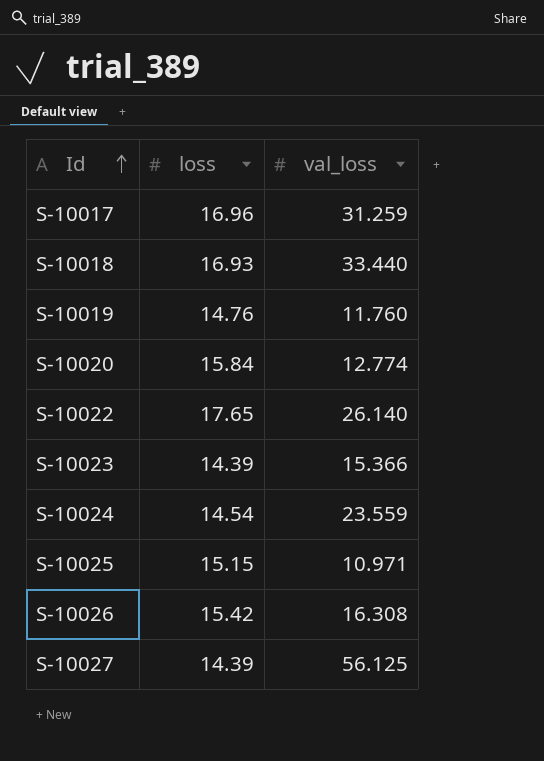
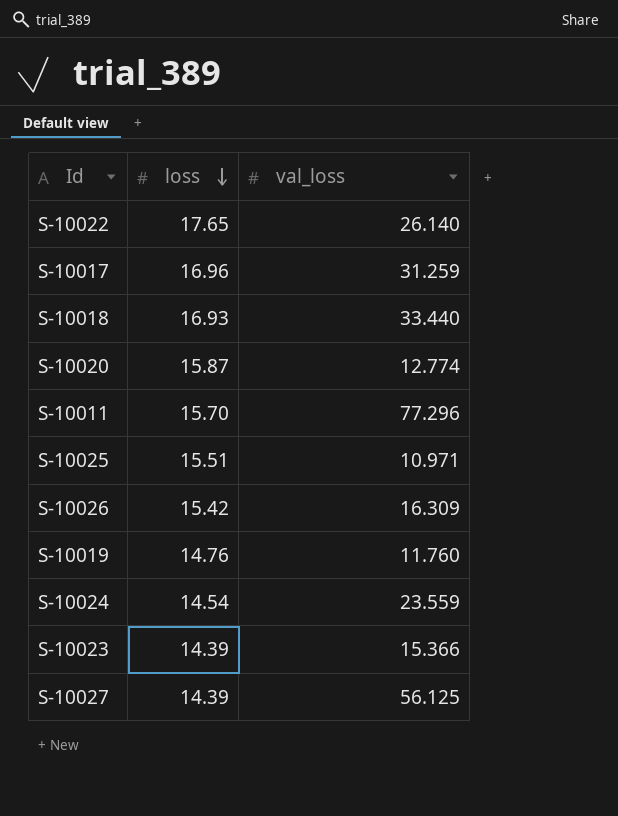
row order: Id ascending -> loss descending
S-10020 | loss: 15.84 -> 15.87
row S-10011: none -> 15.70 | 77.296
S-10025 | loss: 15.15 -> 15.51
S-10026 | val_loss: 16.308 -> 16.309

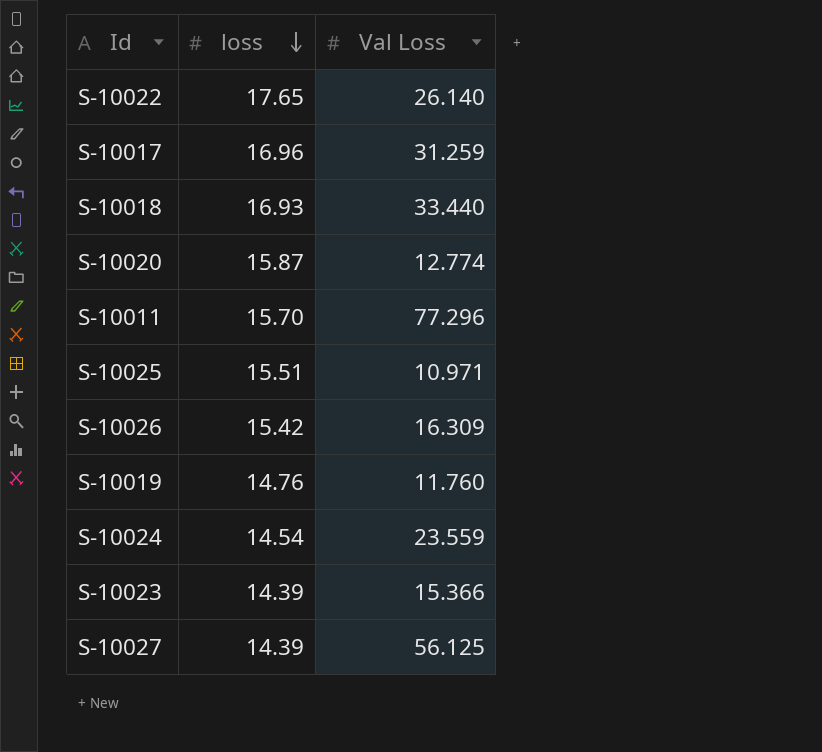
column name: val_loss -> Val Loss

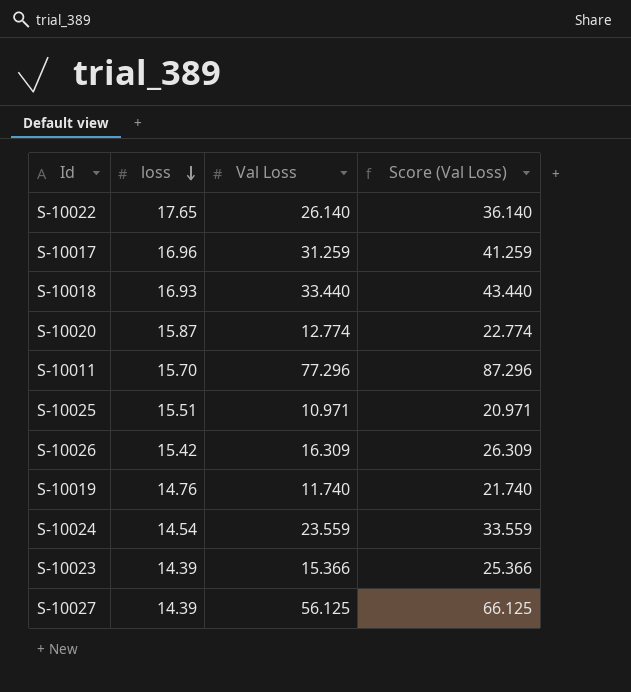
column Score (Val Loss) | formula: none -> [Val Loss] + 10
S-10019 | Val Loss: 11.760 -> 11.740

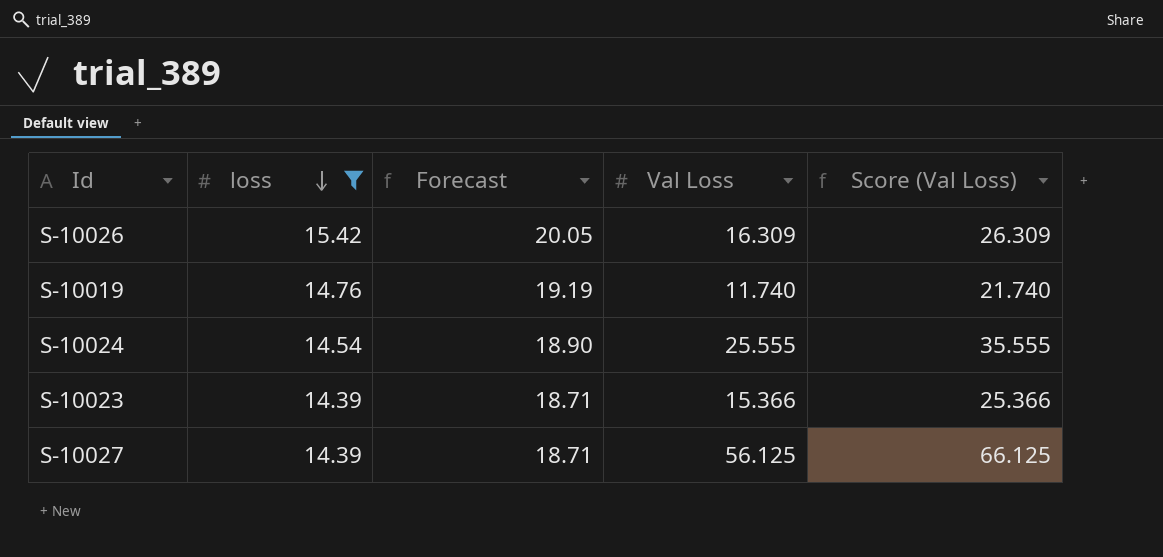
filter: none -> loss <= 15.42
column Forecast | formula: none -> [loss] * 1.3
S-10024 | Val Loss: 23.559 -> 25.555
S-10024 | Score (Val Loss): 33.559 -> 35.555

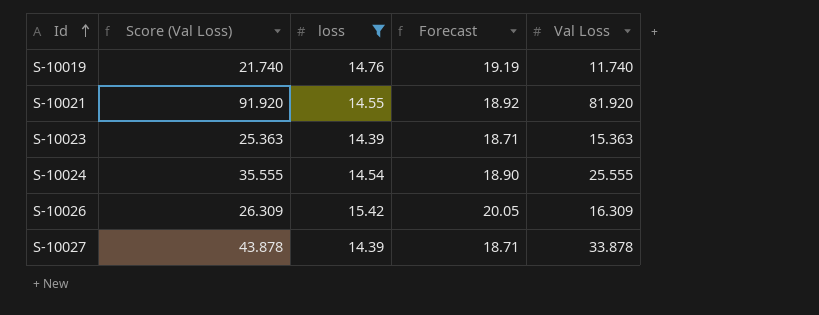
row order: loss descending -> Id ascending
column Score (Val Loss) | position: 5 -> 2
row S-10021: none -> 91.920 | 14.55 | 18.92 | 81.920
S-10023 | Score (Val Loss): 25.366 -> 25.363
S-10023 | Val Loss: 15.366 -> 15.363
S-10027 | Score (Val Loss): 66.125 -> 43.878
S-10027 | Val Loss: 56.125 -> 33.878

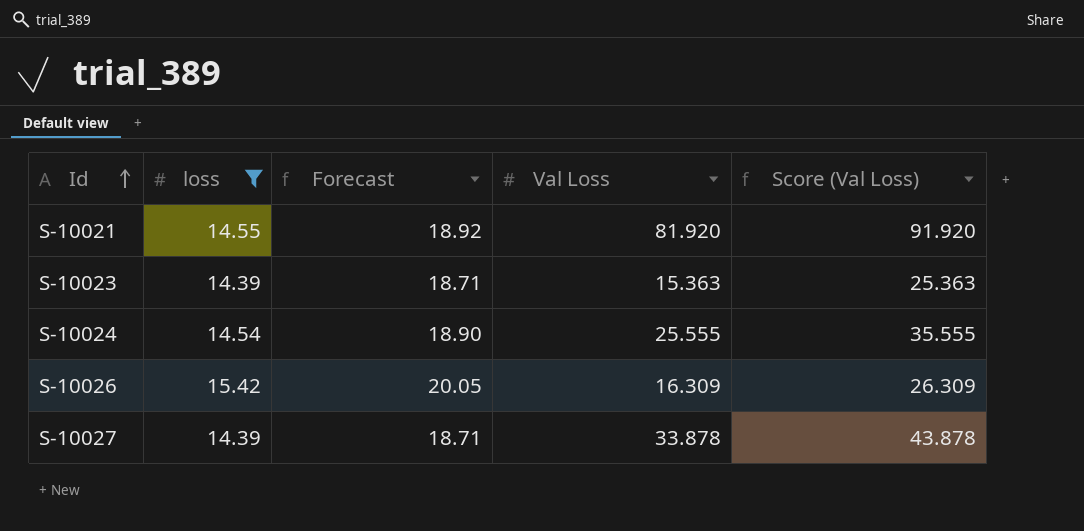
column Score (Val Loss) | position: 2 -> 5
row S-10019: 21.740 | 14.76 | 19.19 | 11.740 -> none

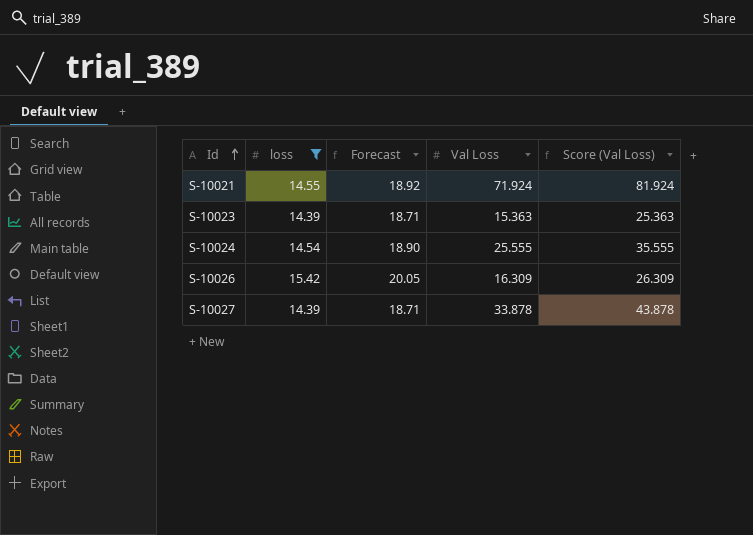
S-10021 | Val Loss: 81.920 -> 71.924
S-10021 | Score (Val Loss): 91.920 -> 81.924

